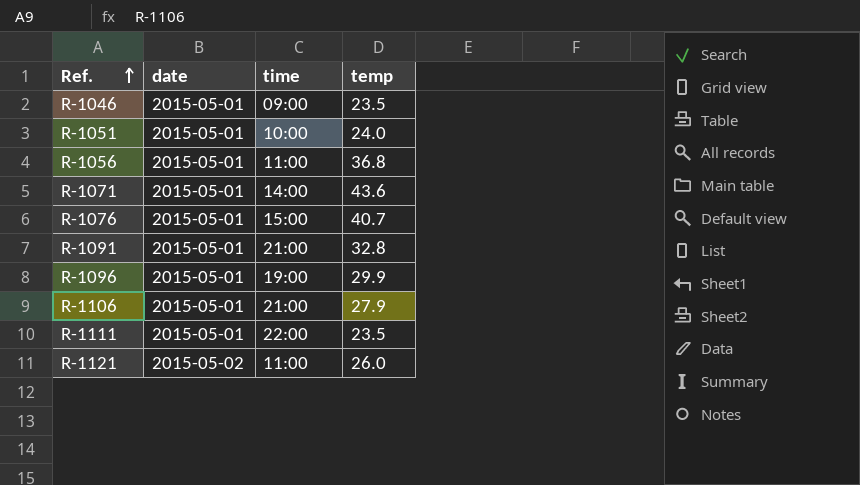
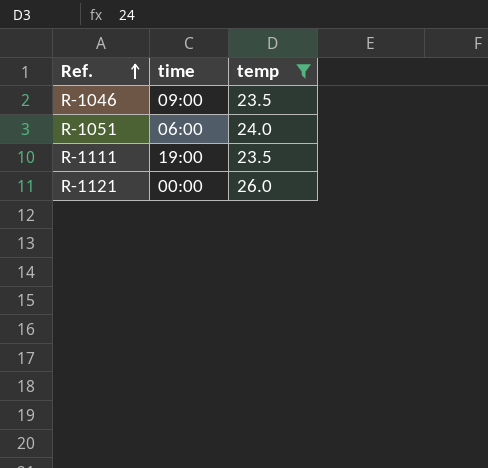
filter: none -> temp <= 26.0
column date | position: 2 -> none
R-1051 | time: 10:00 -> 06:00
R-1111 | time: 22:00 -> 19:00
R-1121 | time: 11:00 -> 00:00

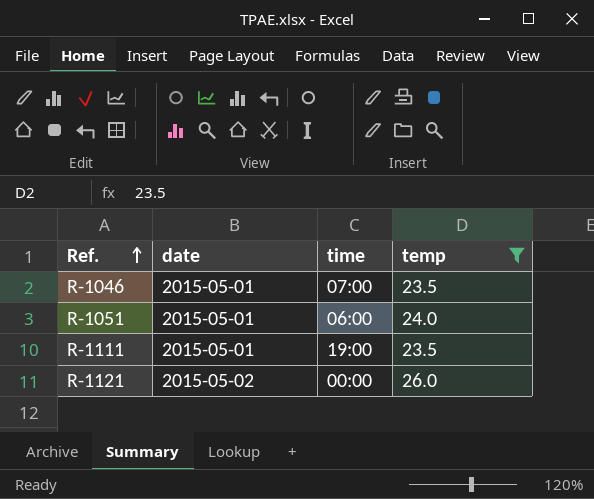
column date | position: none -> 2
R-1046 | time: 09:00 -> 07:00

